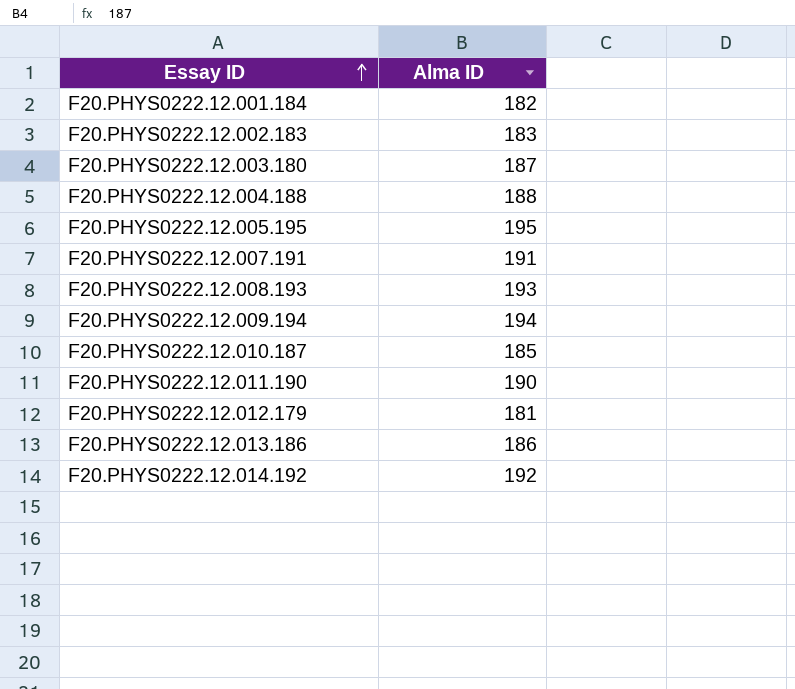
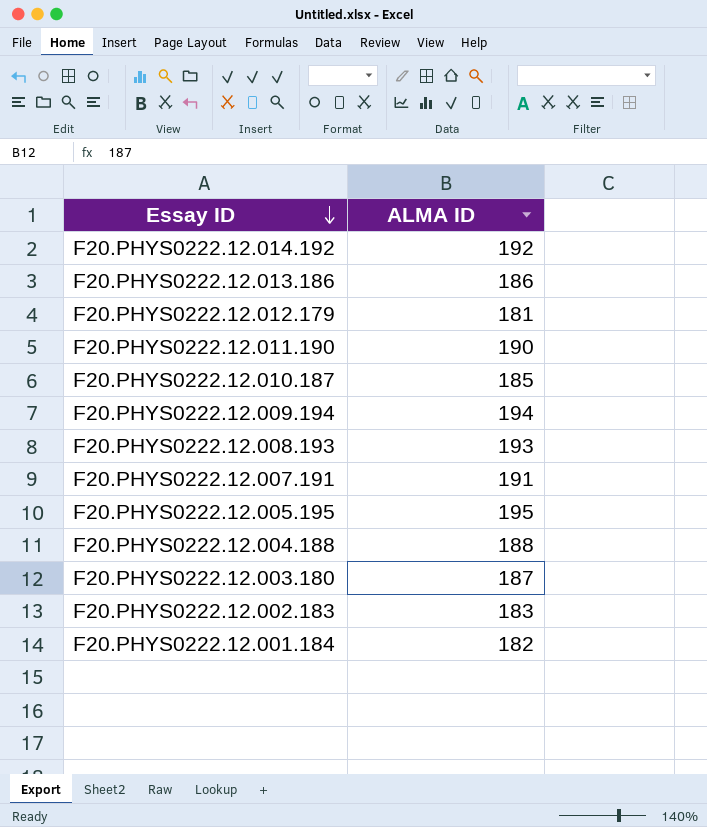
row order: Essay ID ascending -> Essay ID descending
column name: Alma ID -> ALMA ID

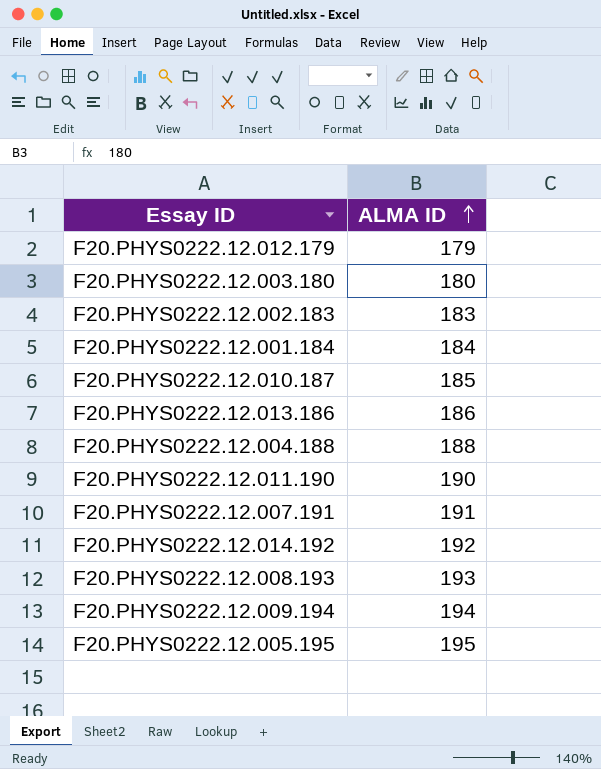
row order: Essay ID descending -> ALMA ID ascending
F20.PHYS0222.12.012.179 | ALMA ID: 181 -> 179
F20.PHYS0222.12.003.180 | ALMA ID: 187 -> 180
F20.PHYS0222.12.001.184 | ALMA ID: 182 -> 184

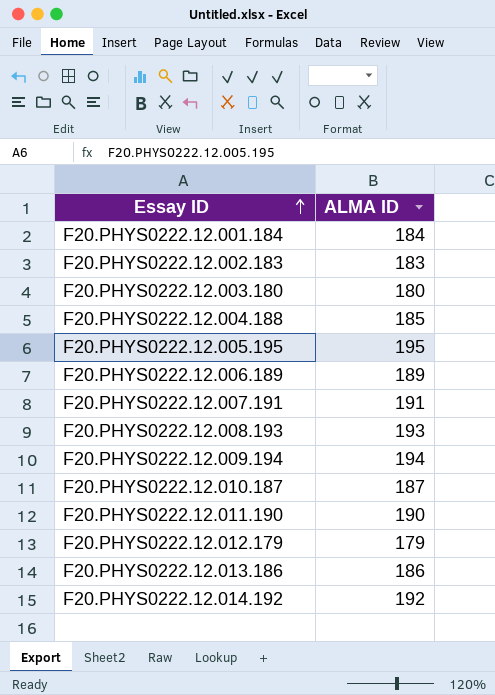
row order: ALMA ID ascending -> Essay ID ascending
F20.PHYS0222.12.004.188 | ALMA ID: 188 -> 185
row F20.PHYS0222.12.006.189: none -> 189
F20.PHYS0222.12.010.187 | ALMA ID: 185 -> 187

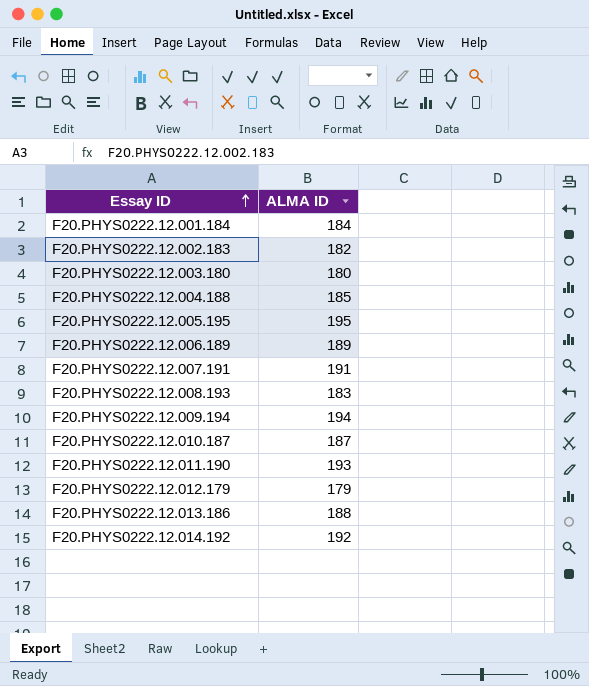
F20.PHYS0222.12.002.183 | ALMA ID: 183 -> 182
F20.PHYS0222.12.008.193 | ALMA ID: 193 -> 183
F20.PHYS0222.12.011.190 | ALMA ID: 190 -> 193
F20.PHYS0222.12.013.186 | ALMA ID: 186 -> 188

